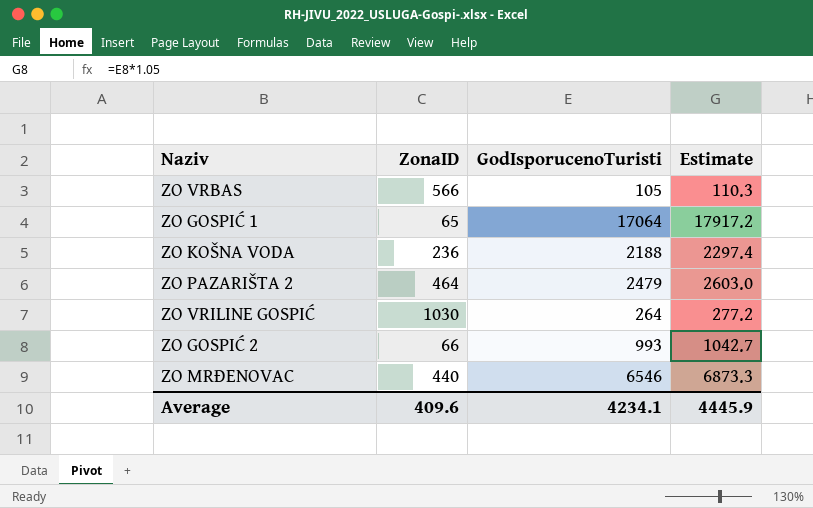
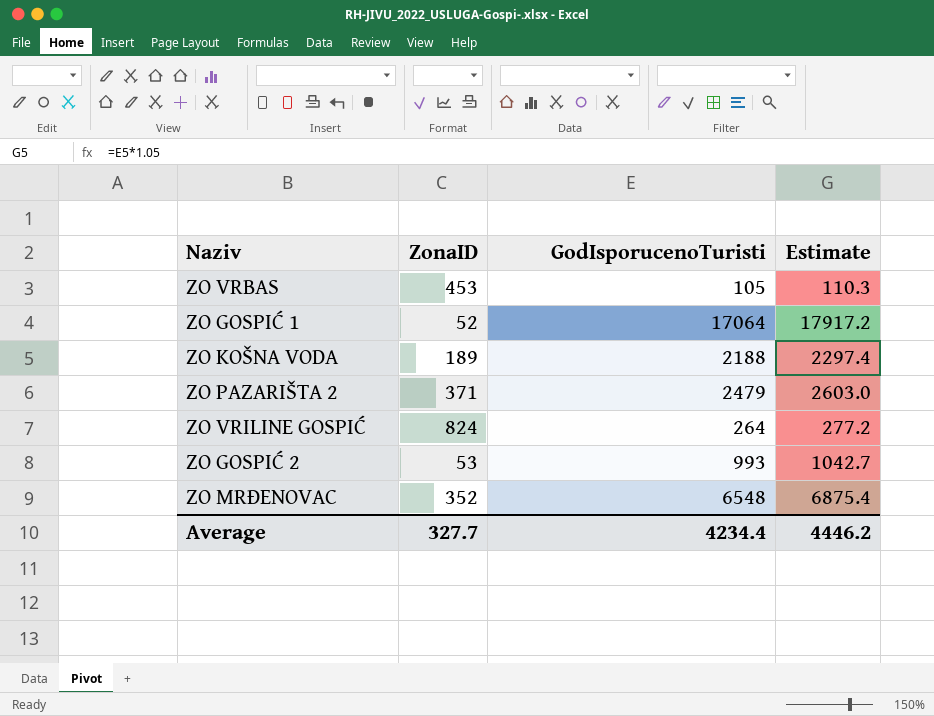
ZO VRBAS | ZonaID: 566 -> 453
ZO GOSPIĆ 1 | ZonaID: 65 -> 52
ZO KOŠNA VODA | ZonaID: 236 -> 189
ZO PAZARIŠTA 2 | ZonaID: 464 -> 371
ZO VRILINE GOSPIĆ | ZonaID: 1030 -> 824
ZO GOSPIĆ 2 | ZonaID: 66 -> 53
ZO MRĐENOVAC | ZonaID: 440 -> 352
ZO MRĐENOVAC | GodIsporucenoTuristi: 6546 -> 6548
ZO MRĐENOVAC | Estimate: 6873.3 -> 6875.4
Average | ZonaID: 409.6 -> 327.7
Average | GodIsporucenoTuristi: 4234.1 -> 4234.4
Average | Estimate: 4445.9 -> 4446.2

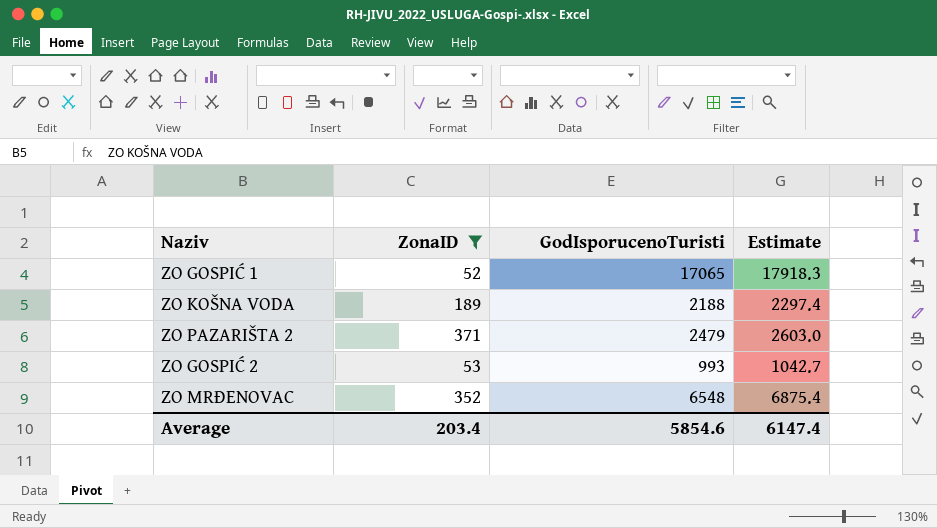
filter: none -> ZonaID <= 371
ZO GOSPIĆ 1 | GodIsporucenoTuristi: 17064 -> 17065
ZO GOSPIĆ 1 | Estimate: 17917.2 -> 17918.3
Average | ZonaID: 327.7 -> 203.4
Average | GodIsporucenoTuristi: 4234.4 -> 5854.6
Average | Estimate: 4446.2 -> 6147.4

